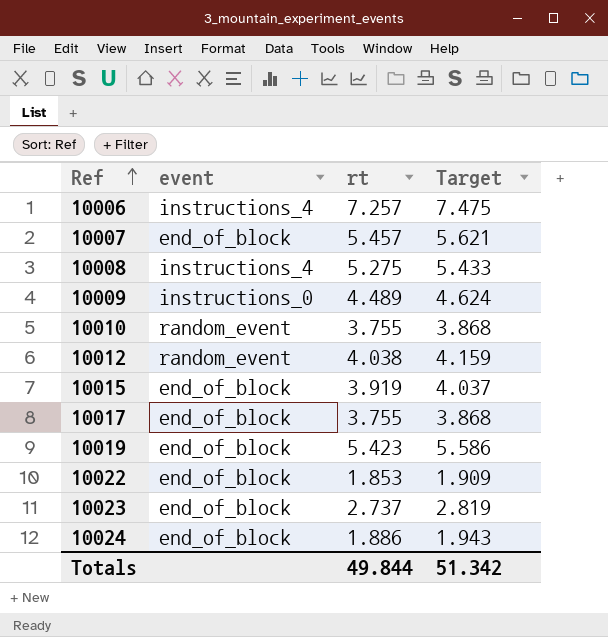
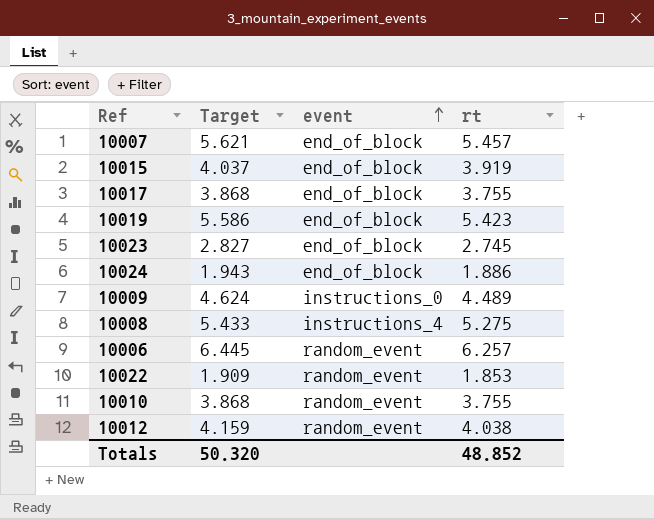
row order: Ref ascending -> event ascending
column Target | position: 4 -> 2
10023 | Target: 2.819 -> 2.827
10023 | rt: 2.737 -> 2.745
10006 | Target: 7.475 -> 6.445
10006 | event: instructions_4 -> random_event
10006 | rt: 7.257 -> 6.257
10022 | event: end_of_block -> random_event
Totals | Target: 51.342 -> 50.320
Totals | rt: 49.844 -> 48.852

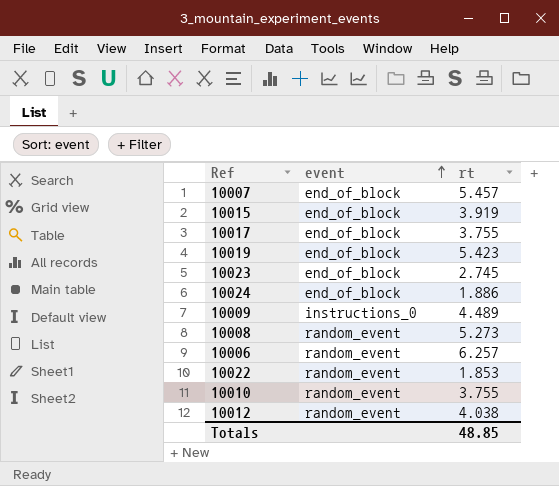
column Target | formula: [rt] * 1.03 -> none
10008 | event: instructions_4 -> random_event
10008 | rt: 5.275 -> 5.273
Totals | rt: 48.852 -> 48.85

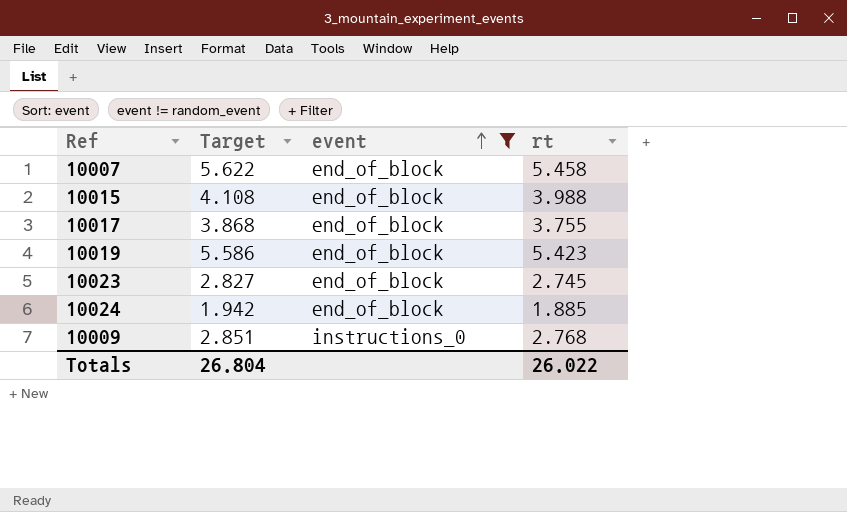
filter: none -> event != random_event
column Target | formula: none -> [rt] * 1.03
10007 | rt: 5.457 -> 5.458
10015 | rt: 3.919 -> 3.988
10024 | rt: 1.886 -> 1.885
10009 | rt: 4.489 -> 2.768
Totals | rt: 48.85 -> 26.022

